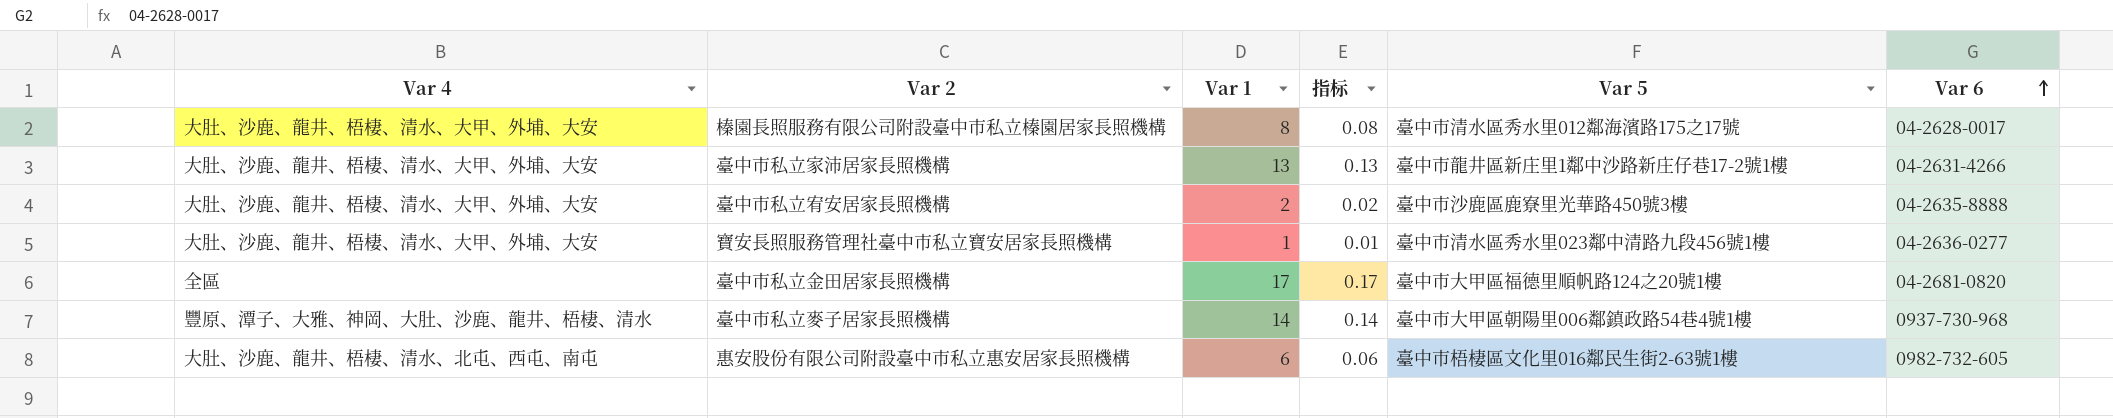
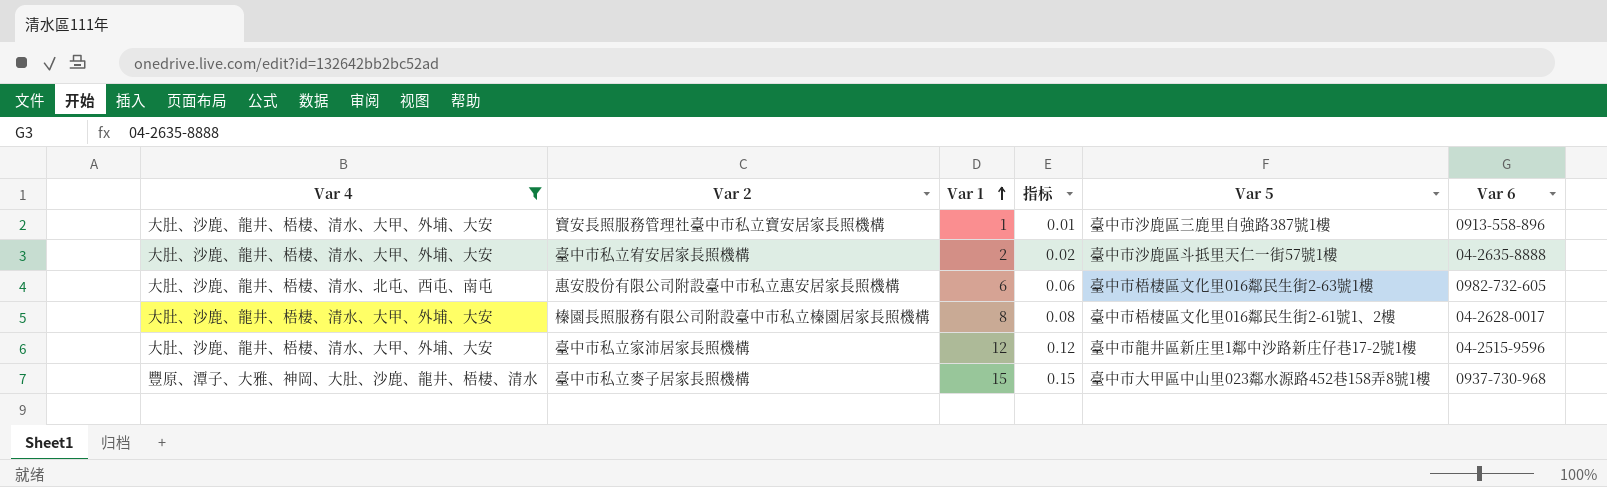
filter: none -> Var 4 != 全區
row order: Var 6 ascending -> Var 1 ascending
寶安長照服務管理社臺中市私立寶安居家長照機構 | Var 5: 臺中市清水區秀水里023鄰中清路九段456號1樓 -> 臺中市沙鹿區三鹿里自強路387號1樓
寶安長照服務管理社臺中市私立寶安居家長照機構 | Var 6: 04-2636-0277 -> 0913-558-896
臺中市私立宥安居家長照機構 | Var 5: 臺中市沙鹿區鹿寮里光華路450號3樓 -> 臺中市沙鹿區斗抵里天仁一街57號1樓
榛園長照服務有限公司附設臺中市私立榛園居家長照機構 | Var 5: 臺中市清水區秀水里012鄰海濱路175之17號 -> 臺中市梧棲區文化里016鄰民生街2-61號1、2樓
臺中市私立家沛居家長照機構 | Var 1: 13 -> 12
臺中市私立家沛居家長照機構 | 指标: 0.13 -> 0.12
臺中市私立家沛居家長照機構 | Var 6: 04-2631-4266 -> 04-2515-9596
臺中市私立麥子居家長照機構 | Var 1: 14 -> 15
臺中市私立麥子居家長照機構 | 指标: 0.14 -> 0.15
臺中市私立麥子居家長照機構 | Var 5: 臺中市大甲區朝陽里006鄰鎮政路54巷4號1樓 -> 臺中市大甲區中山里023鄰水源路452巷158弄8號1樓

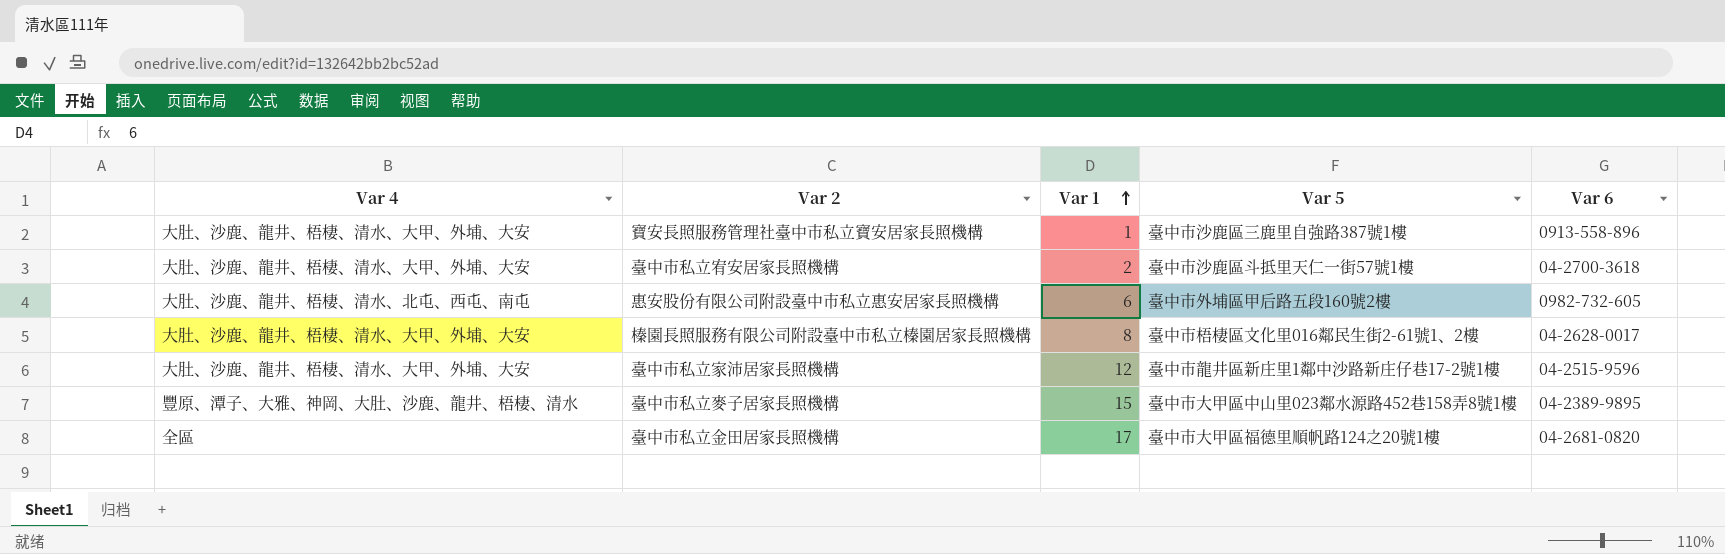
filter: Var 4 != 全區 -> none
column 指标 | formula: [Var 1] * 0.01 -> none
臺中市私立宥安居家長照機構 | Var 6: 04-2635-8888 -> 04-2700-3618
惠安股份有限公司附設臺中市私立惠安居家長照機構 | Var 5: 臺中市梧棲區文化里016鄰民生街2-63號1樓 -> 臺中市外埔區甲后路五段160號2樓
臺中市私立麥子居家長照機構 | Var 6: 0937-730-968 -> 04-2389-9895

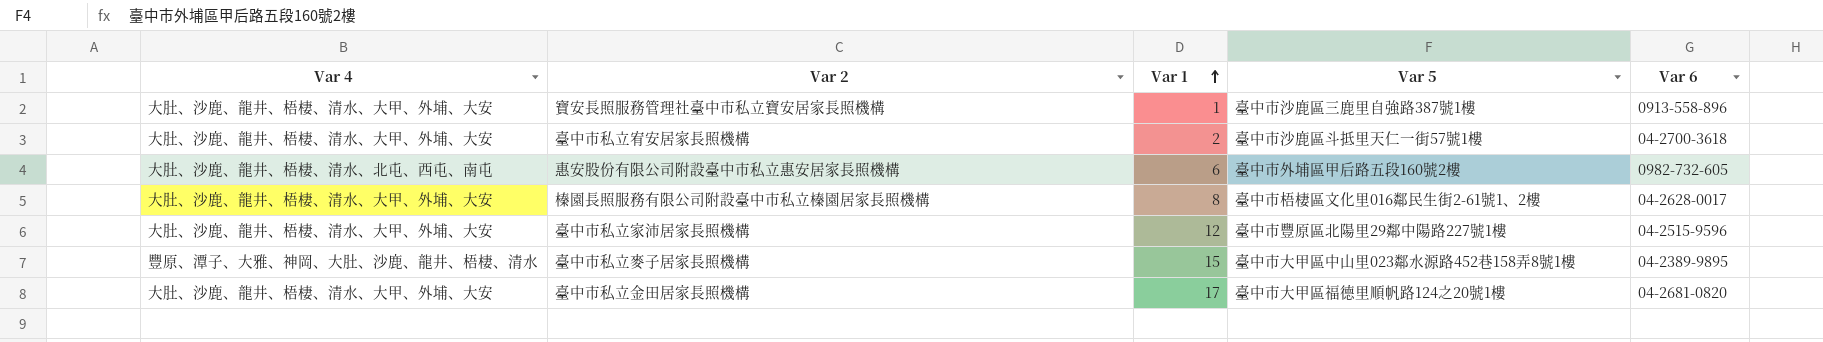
臺中市私立家沛居家長照機構 | Var 5: 臺中市龍井區新庄里1鄰中沙路新庄仔巷17-2號1樓 -> 臺中市豐原區北陽里29鄰中陽路227號1樓
臺中市私立金田居家長照機構 | Var 4: 全區 -> 大肚、沙鹿、龍井、梧棲、清水、大甲、外埔、大安

